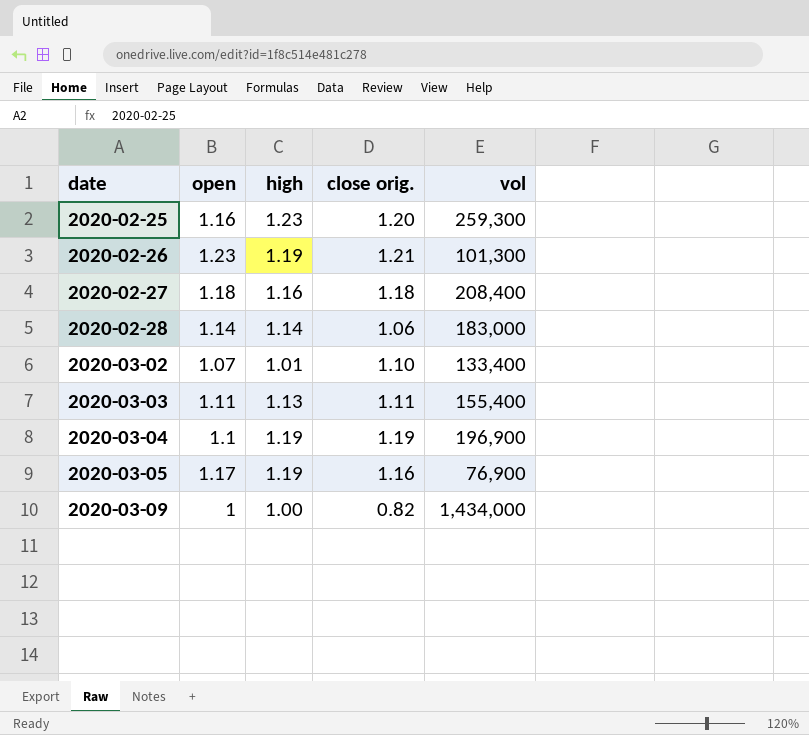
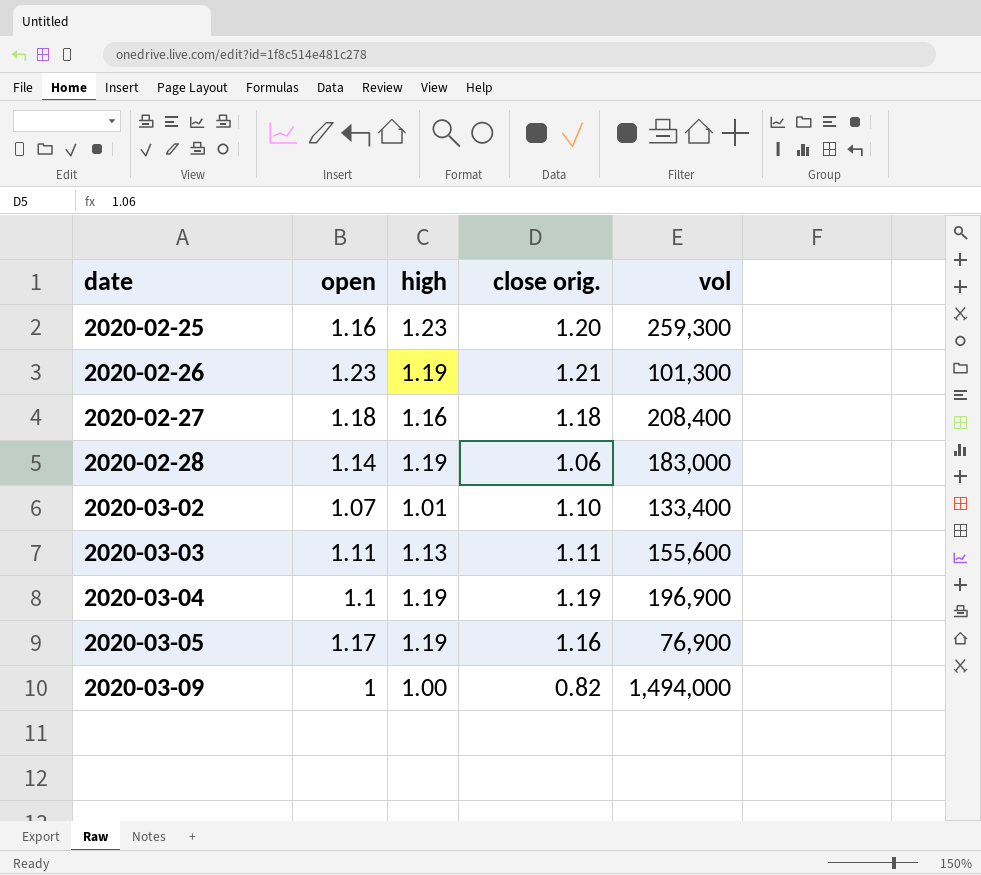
2020-02-28 | high: 1.14 -> 1.19
2020-03-03 | vol: 155,400 -> 155,600
2020-03-09 | vol: 1,434,000 -> 1,494,000

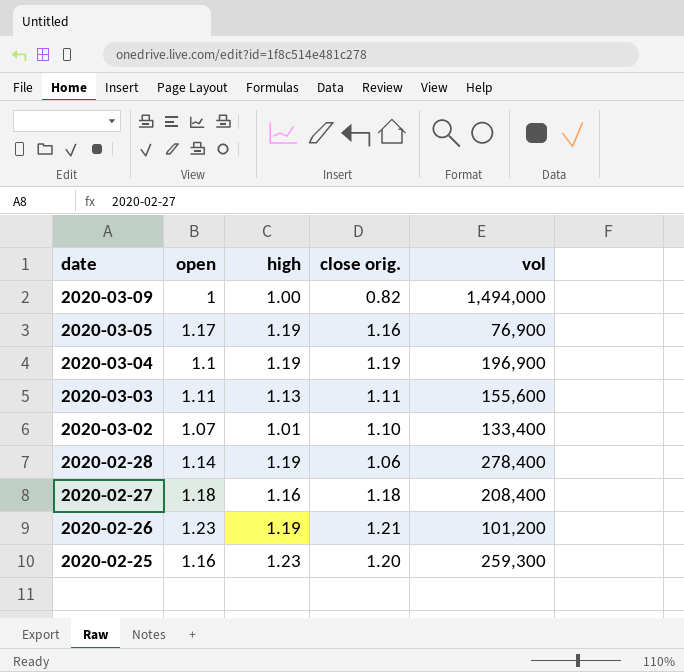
row order: date ascending -> date descending
2020-02-28 | vol: 183,000 -> 278,400
2020-02-26 | vol: 101,300 -> 101,200

